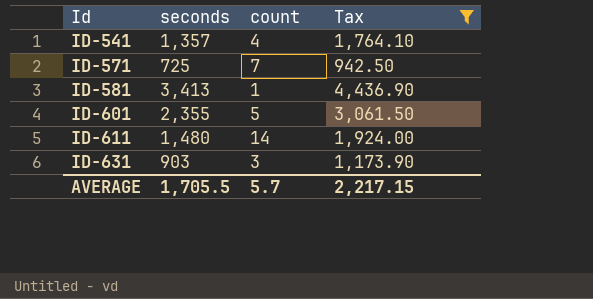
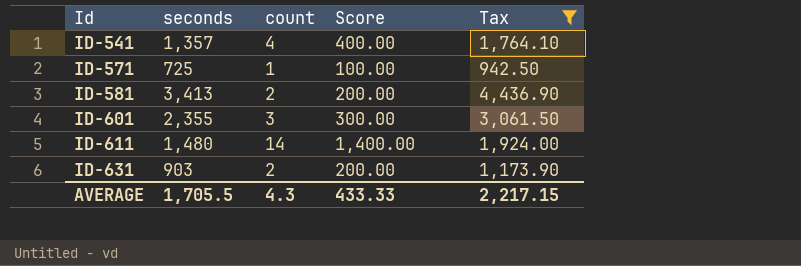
column Score | formula: none -> [count] * 100
ID-571 | count: 7 -> 1
ID-581 | count: 1 -> 2
ID-601 | count: 5 -> 3
ID-631 | count: 3 -> 2
AVERAGE | count: 5.7 -> 4.3

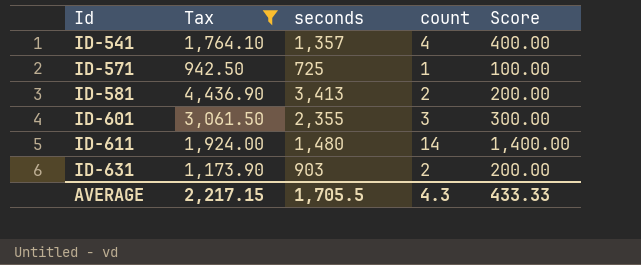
column Tax | position: 5 -> 2

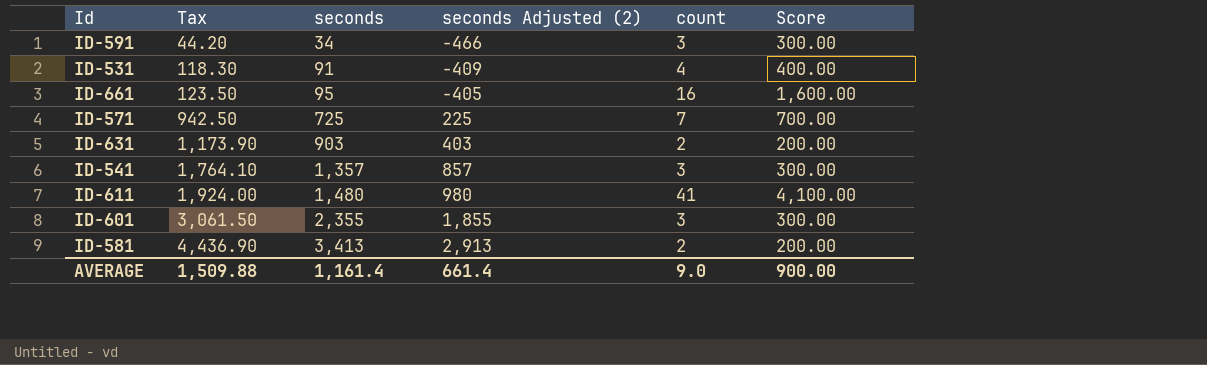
filter: Tax >= 942.50 -> none
row order: Id ascending -> Tax ascending
column seconds Adjusted (2) | formula: none -> [seconds] - 500
ID-571 | count: 1 -> 7
ID-571 | Score: 100.00 -> 700.00
ID-541 | count: 4 -> 3
ID-541 | Score: 400.00 -> 300.00
ID-611 | count: 14 -> 41
ID-611 | Score: 1,400.00 -> 4,100.00
AVERAGE | Tax: 2,217.15 -> 1,509.88
AVERAGE | seconds: 1,705.5 -> 1,161.4
AVERAGE | count: 4.3 -> 9.0
AVERAGE | Score: 433.33 -> 900.00

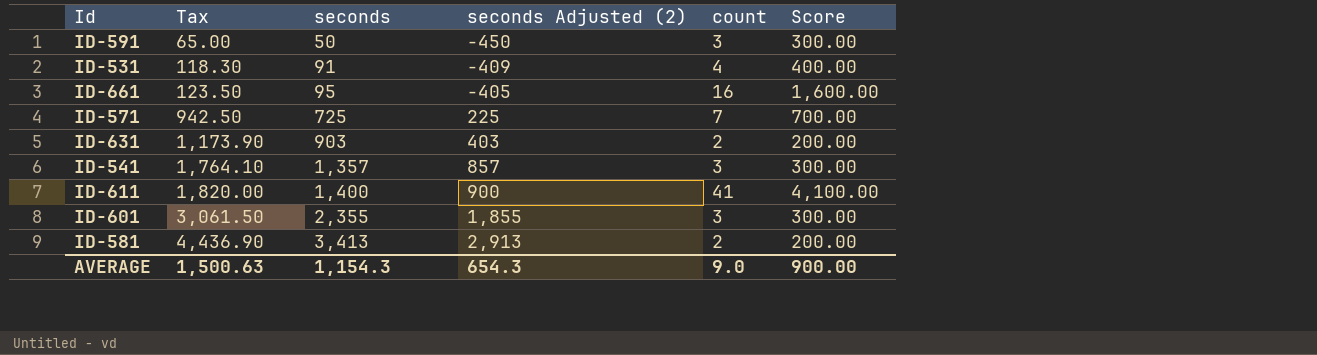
ID-591 | Tax: 44.20 -> 65.00
ID-591 | seconds: 34 -> 50
ID-591 | seconds Adjusted (2): -466 -> -450
ID-611 | Tax: 1,924.00 -> 1,820.00
ID-611 | seconds: 1,480 -> 1,400
ID-611 | seconds Adjusted (2): 980 -> 900
AVERAGE | Tax: 1,509.88 -> 1,500.63
AVERAGE | seconds: 1,161.4 -> 1,154.3
AVERAGE | seconds Adjusted (2): 661.4 -> 654.3

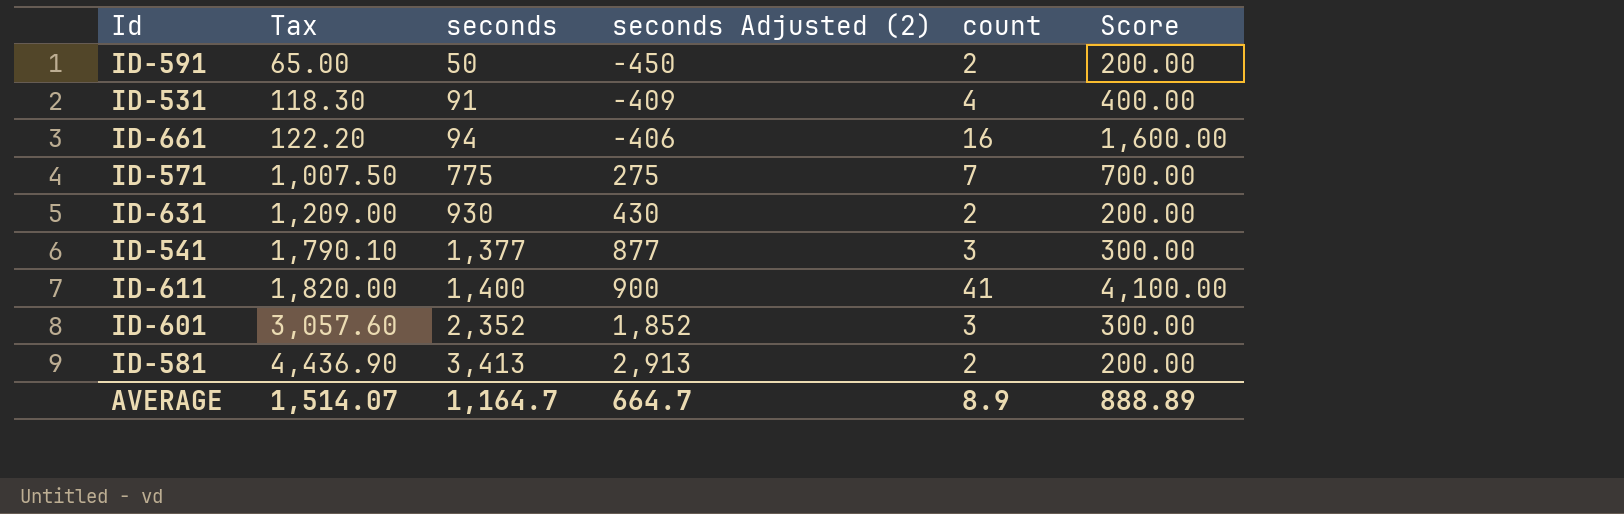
ID-591 | count: 3 -> 2
ID-591 | Score: 300.00 -> 200.00
ID-661 | Tax: 123.50 -> 122.20
ID-661 | seconds: 95 -> 94
ID-661 | seconds Adjusted (2): -405 -> -406
ID-571 | Tax: 942.50 -> 1,007.50
ID-571 | seconds: 725 -> 775
ID-571 | seconds Adjusted (2): 225 -> 275
ID-631 | Tax: 1,173.90 -> 1,209.00
ID-631 | seconds: 903 -> 930
ID-631 | seconds Adjusted (2): 403 -> 430
ID-541 | Tax: 1,764.10 -> 1,790.10
ID-541 | seconds: 1,357 -> 1,377
ID-541 | seconds Adjusted (2): 857 -> 877
ID-601 | Tax: 3,061.50 -> 3,057.60
ID-601 | seconds: 2,355 -> 2,352
ID-601 | seconds Adjusted (2): 1,855 -> 1,852
AVERAGE | Tax: 1,500.63 -> 1,514.07
AVERAGE | seconds: 1,154.3 -> 1,164.7
AVERAGE | seconds Adjusted (2): 654.3 -> 664.7
AVERAGE | count: 9.0 -> 8.9
AVERAGE | Score: 900.00 -> 888.89

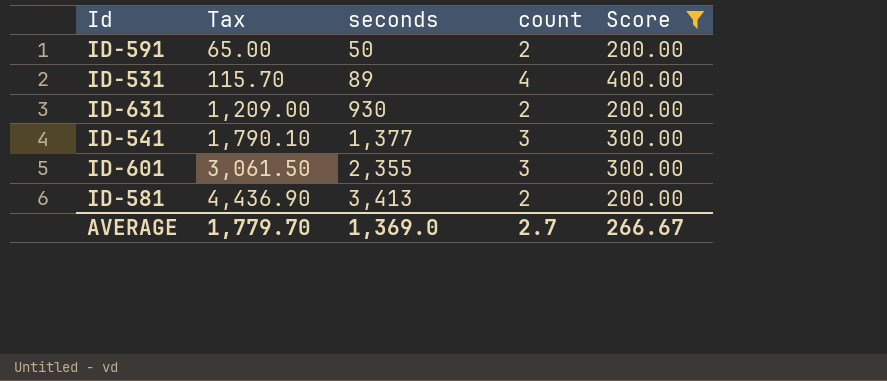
filter: none -> Score <= 400.00
column seconds Adjusted (2) | formula: [seconds] - 500 -> none
ID-531 | Tax: 118.30 -> 115.70
ID-531 | seconds: 91 -> 89
ID-601 | Tax: 3,057.60 -> 3,061.50
ID-601 | seconds: 2,352 -> 2,355
AVERAGE | Tax: 1,514.07 -> 1,779.70
AVERAGE | seconds: 1,164.7 -> 1,369.0
AVERAGE | count: 8.9 -> 2.7
AVERAGE | Score: 888.89 -> 266.67

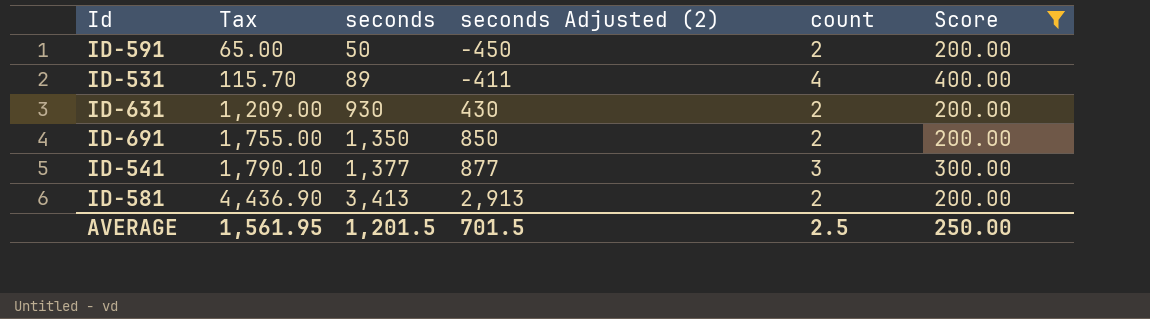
column seconds Adjusted (2) | formula: none -> [seconds] - 500
row ID-601: 3,061.50 | 2,355 | 3 | 300.00 -> none
row ID-691: none -> 1,755.00 | 1,350 | 850 | 2 | 200.00
AVERAGE | Tax: 1,779.70 -> 1,561.95
AVERAGE | seconds: 1,369.0 -> 1,201.5
AVERAGE | count: 2.7 -> 2.5
AVERAGE | Score: 266.67 -> 250.00

